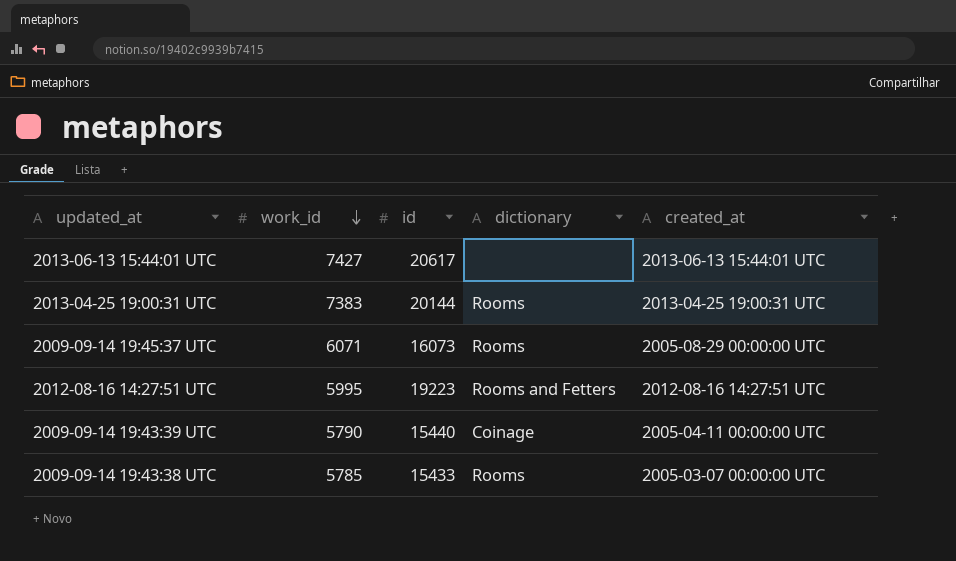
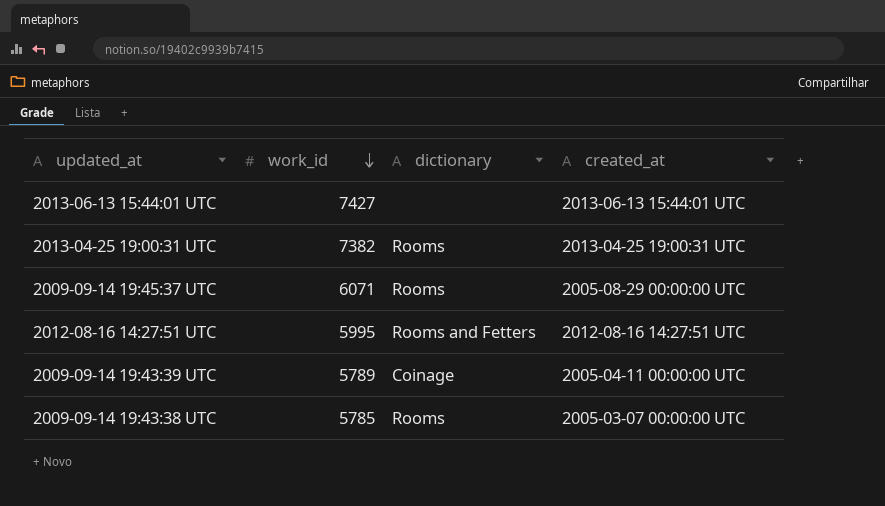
column id | position: 3 -> none
2013-04-25 19:00:31 UTC | work_id: 7383 -> 7382
2009-09-14 19:43:39 UTC | work_id: 5790 -> 5789

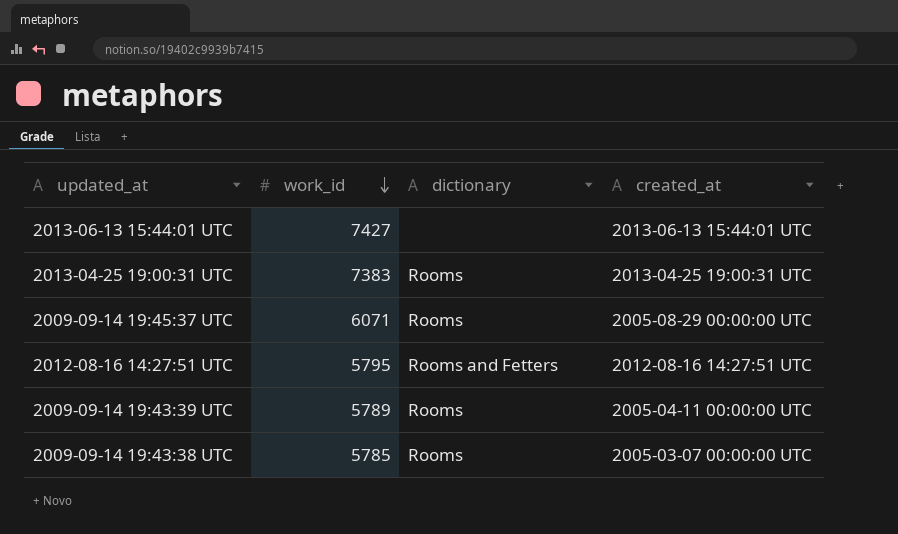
2013-04-25 19:00:31 UTC | work_id: 7382 -> 7383
2012-08-16 14:27:51 UTC | work_id: 5995 -> 5795
2009-09-14 19:43:39 UTC | dictionary: Coinage -> Rooms

